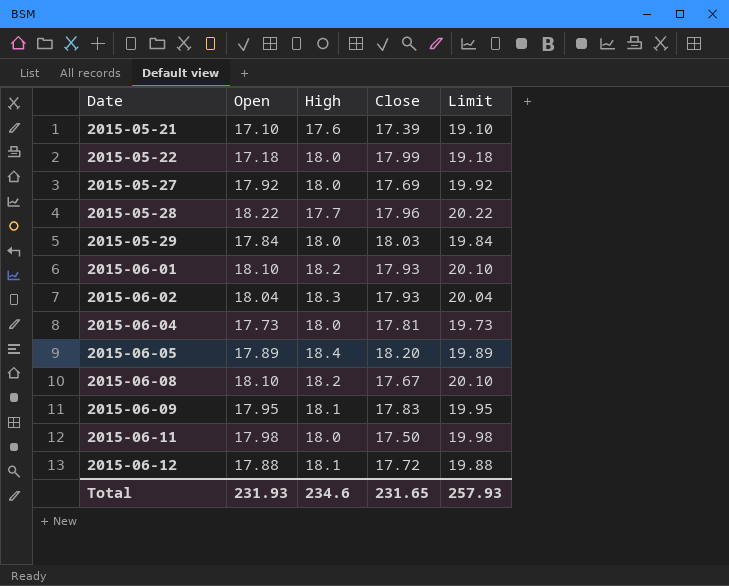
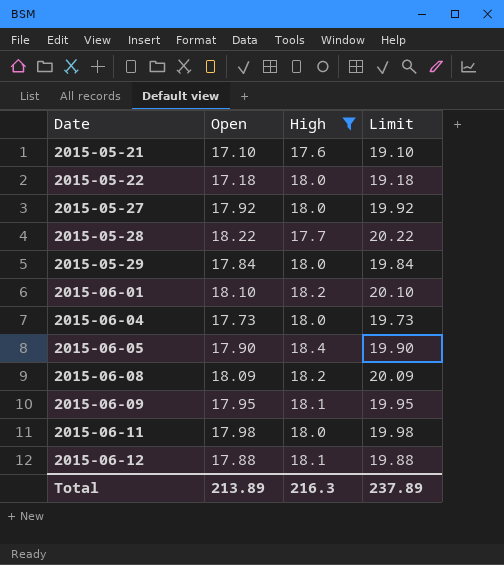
filter: none -> High != 18.3
column Close | position: 4 -> none
2015-06-05 | Open: 17.89 -> 17.90
2015-06-05 | Limit: 19.89 -> 19.90
2015-06-08 | Open: 18.10 -> 18.09
2015-06-08 | Limit: 20.10 -> 20.09
Total | Open: 231.93 -> 213.89
Total | High: 234.6 -> 216.3
Total | Limit: 257.93 -> 237.89

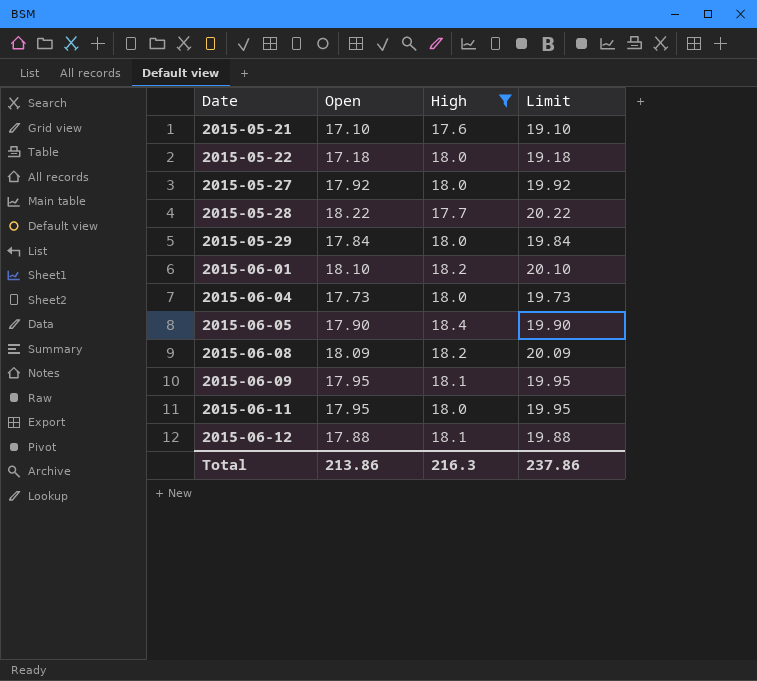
2015-06-11 | Open: 17.98 -> 17.95
2015-06-11 | Limit: 19.98 -> 19.95
Total | Open: 213.89 -> 213.86
Total | Limit: 237.89 -> 237.86

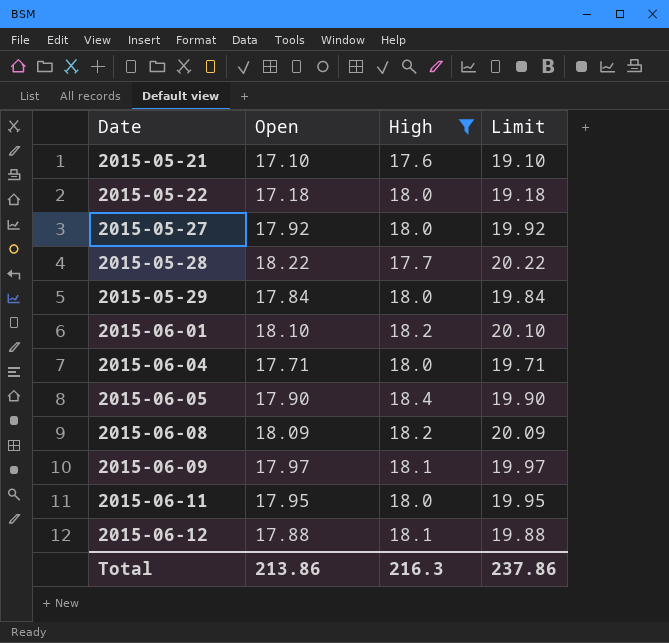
2015-06-04 | Open: 17.73 -> 17.71
2015-06-04 | Limit: 19.73 -> 19.71
2015-06-09 | Open: 17.95 -> 17.97
2015-06-09 | Limit: 19.95 -> 19.97

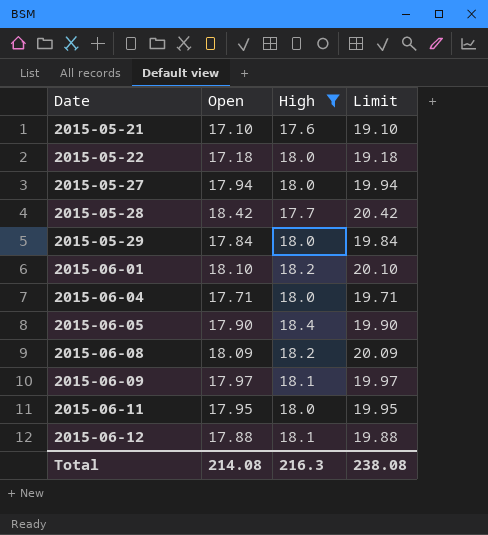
2015-05-27 | Open: 17.92 -> 17.94
2015-05-27 | Limit: 19.92 -> 19.94
2015-05-28 | Open: 18.22 -> 18.42
2015-05-28 | Limit: 20.22 -> 20.42
Total | Open: 213.86 -> 214.08
Total | Limit: 237.86 -> 238.08

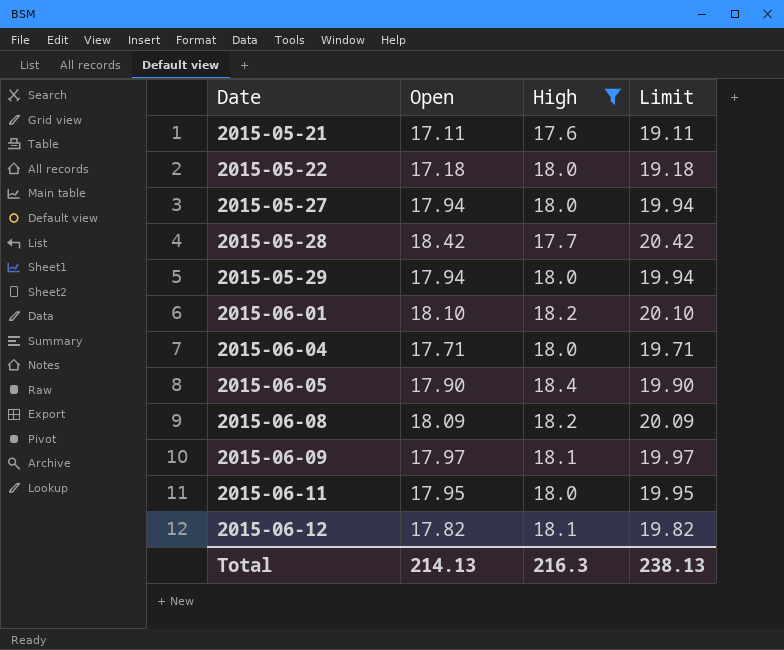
2015-05-21 | Open: 17.10 -> 17.11
2015-05-21 | Limit: 19.10 -> 19.11
2015-05-29 | Open: 17.84 -> 17.94
2015-05-29 | Limit: 19.84 -> 19.94
2015-06-12 | Open: 17.88 -> 17.82
2015-06-12 | Limit: 19.88 -> 19.82
Total | Open: 214.08 -> 214.13
Total | Limit: 238.08 -> 238.13

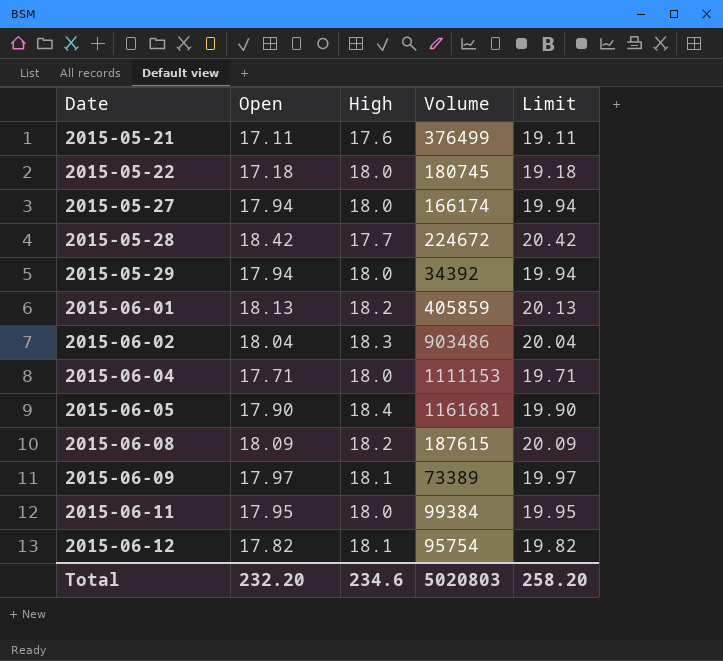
filter: High != 18.3 -> none
column Volume | position: none -> 4
2015-06-01 | Open: 18.10 -> 18.13
2015-06-01 | Limit: 20.10 -> 20.13
Total | Open: 214.13 -> 232.20
Total | High: 216.3 -> 234.6
Total | Limit: 238.13 -> 258.20

